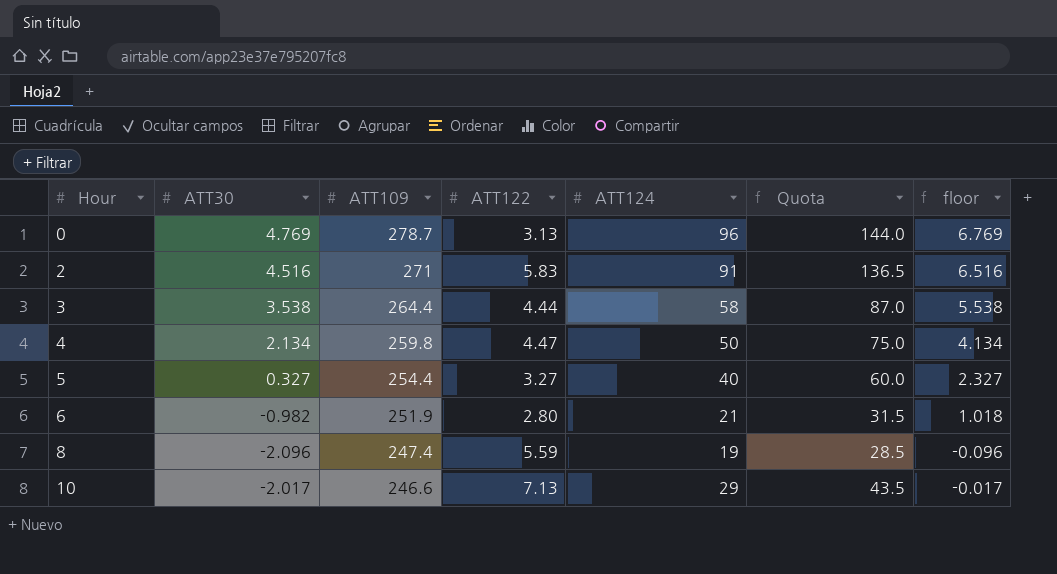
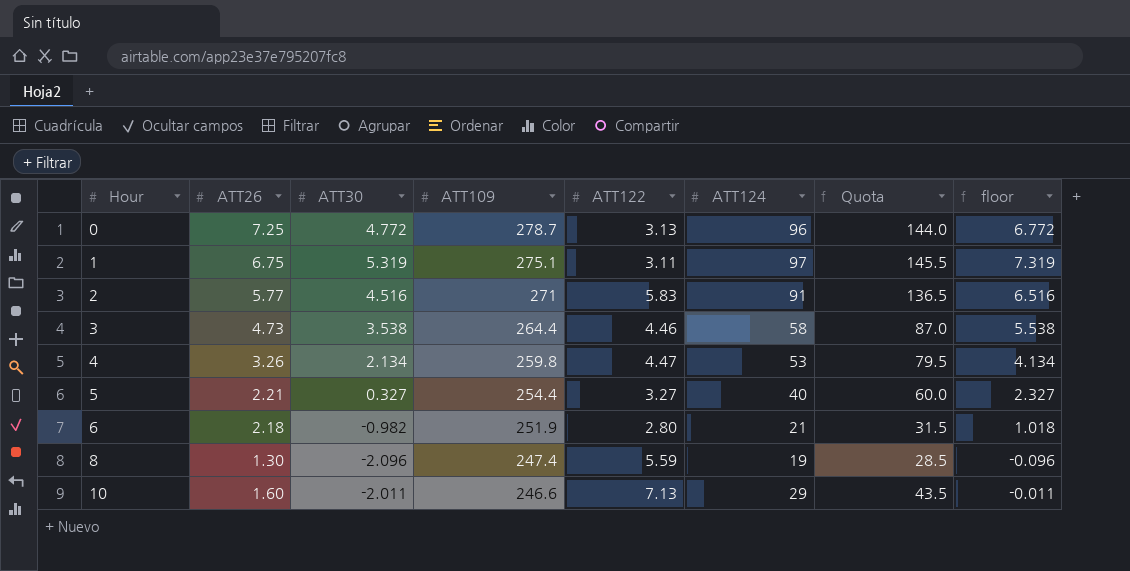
column ATT26 | position: none -> 2
0 | ATT30: 4.769 -> 4.772
0 | floor: 6.769 -> 6.772
row 1: none -> 6.75 | 5.319 | 275.1 | 3.11 | 97 | 145.5 | 7.319
3 | ATT122: 4.44 -> 4.46
4 | ATT124: 50 -> 53
4 | Quota: 75.0 -> 79.5
10 | ATT30: -2.017 -> -2.011
10 | floor: -0.017 -> -0.011

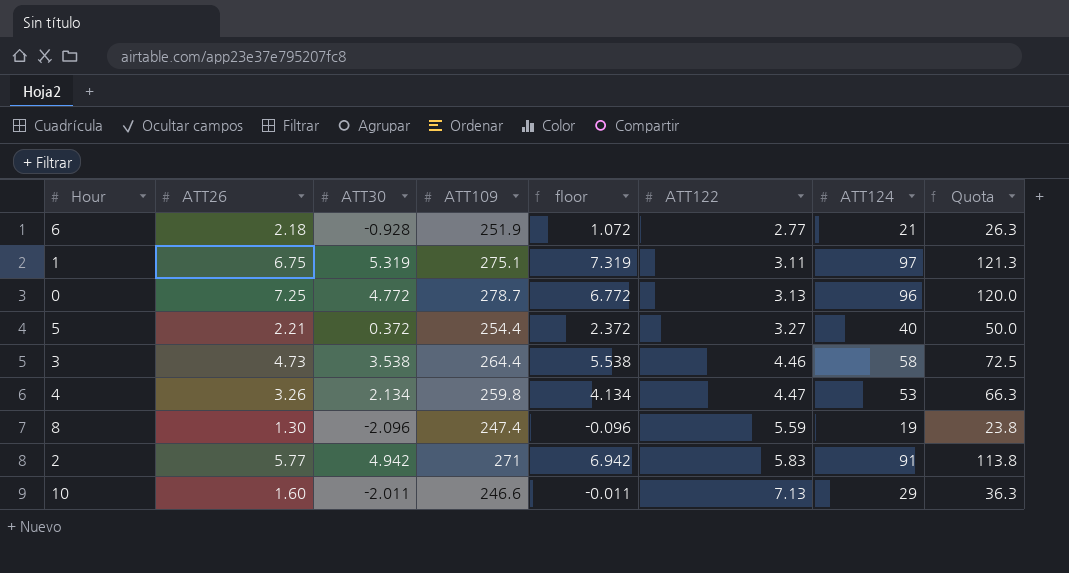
row order: Hour ascending -> ATT122 ascending
column floor | position: 8 -> 5
column Quota | formula: [ATT124] * 1.5 -> [ATT124] * 1.25
6 | ATT30: -0.982 -> -0.928
6 | floor: 1.018 -> 1.072
6 | ATT122: 2.80 -> 2.77
5 | ATT30: 0.327 -> 0.372
5 | floor: 2.327 -> 2.372
2 | ATT30: 4.516 -> 4.942
2 | floor: 6.516 -> 6.942

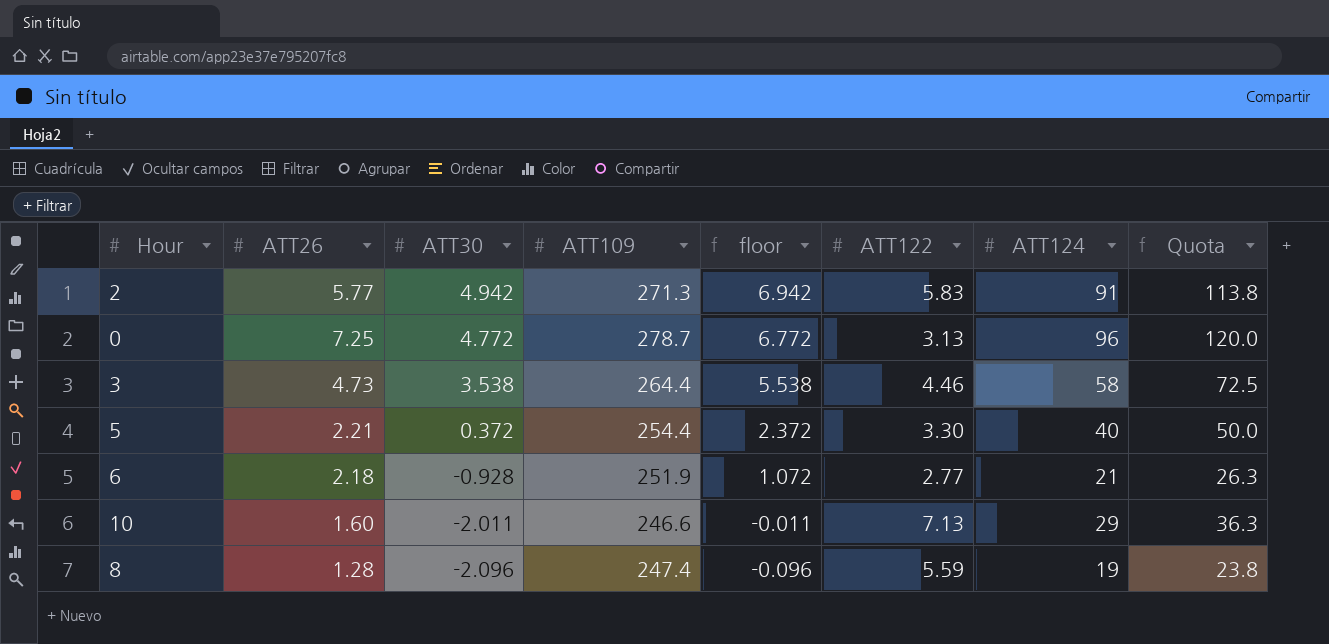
row order: ATT122 ascending -> ATT30 descending
row 1: 6.75 | 5.319 | 275.1 | 7.319 | 3.11 | 97 | 121.3 -> none
row 4: 3.26 | 2.134 | 259.8 | 4.134 | 4.47 | 53 | 66.3 -> none
2 | ATT109: 271 -> 271.3
5 | ATT122: 3.27 -> 3.30
8 | ATT26: 1.30 -> 1.28

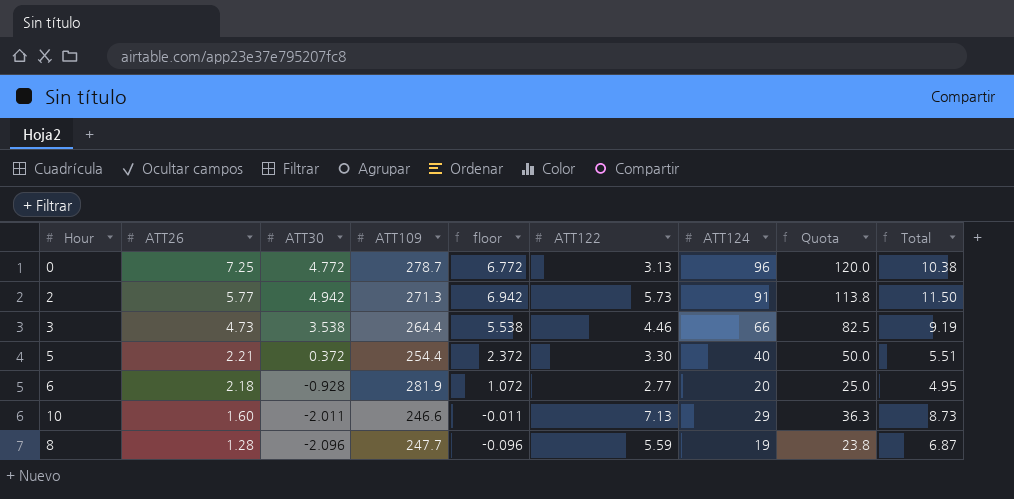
row order: ATT30 descending -> ATT26 descending
column Total | formula: none -> [ATT26] + [ATT122]
2 | ATT122: 5.83 -> 5.73
3 | ATT124: 58 -> 66
3 | Quota: 72.5 -> 82.5
6 | ATT109: 251.9 -> 281.9
6 | ATT124: 21 -> 20
6 | Quota: 26.3 -> 25.0
8 | ATT109: 247.4 -> 247.7

